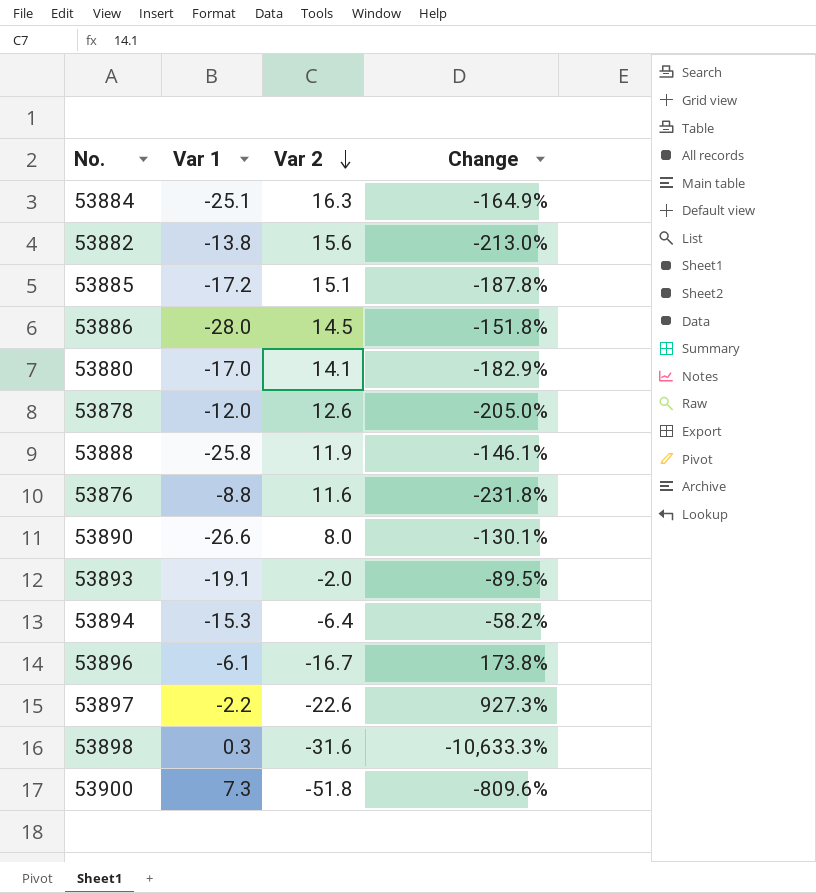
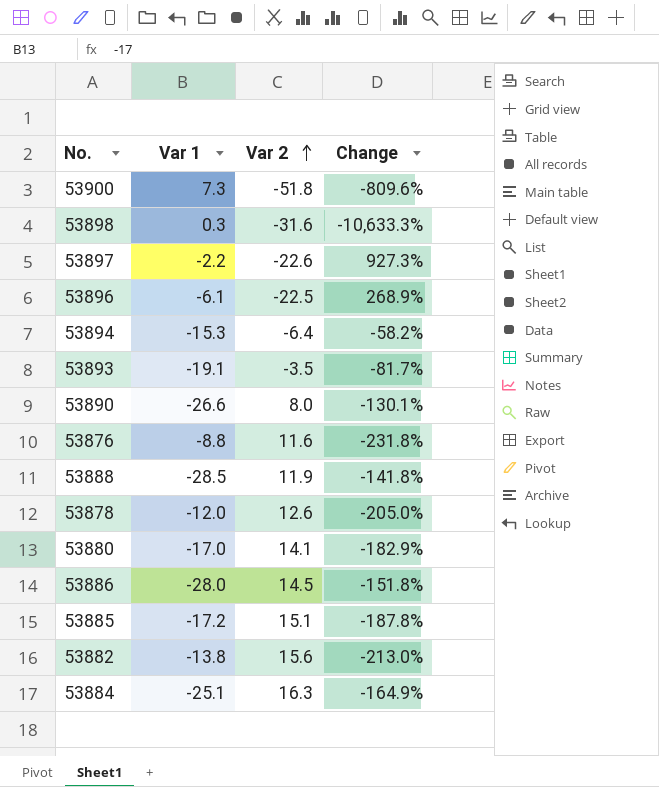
row order: Var 2 descending -> Var 2 ascending
53896 | Var 2: -16.7 -> -22.5
53896 | Change: 173.8% -> 268.9%
53893 | Var 2: -2.0 -> -3.5
53893 | Change: -89.5% -> -81.7%
53888 | Var 1: -25.8 -> -28.5
53888 | Change: -146.1% -> -141.8%

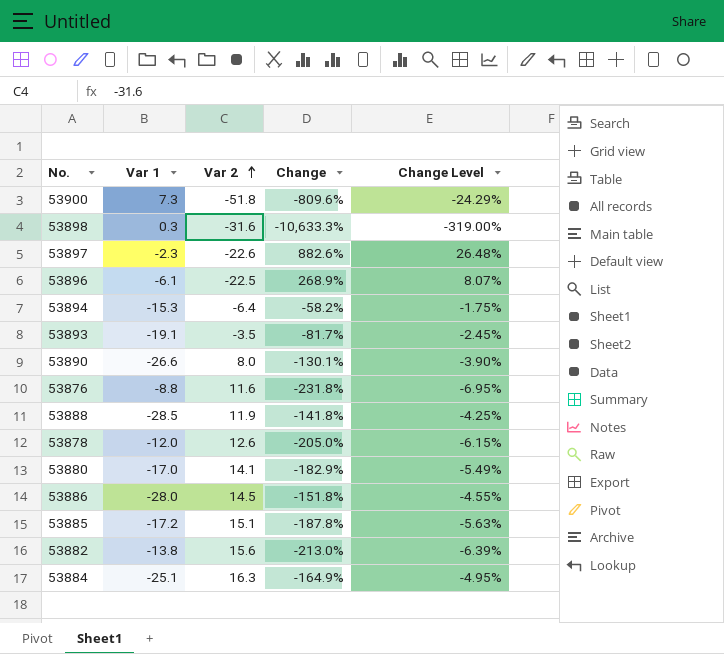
column Change Level | formula: none -> [Change] * 0.03
53897 | Var 1: -2.2 -> -2.3
53897 | Change: 927.3% -> 882.6%

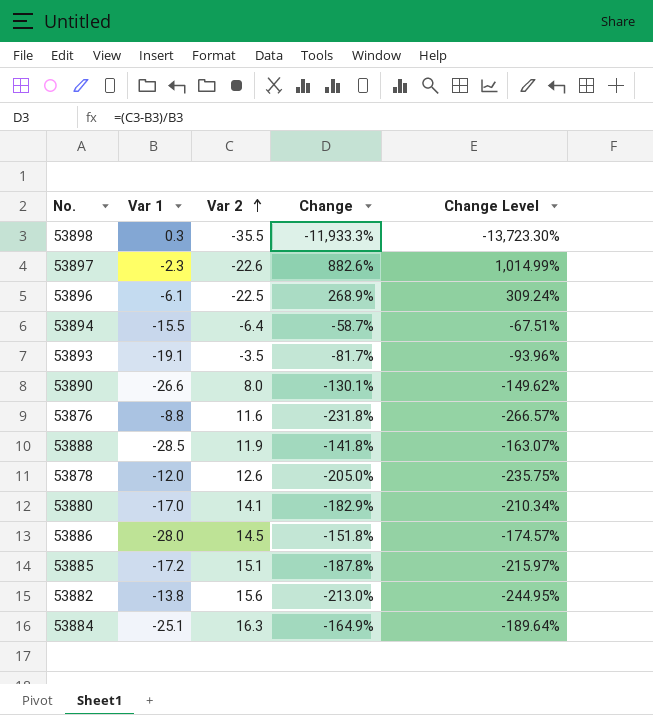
column Change Level | formula: [Change] * 0.03 -> [Change] * 1.15
row 53900: 7.3 | -51.8 | -809.6% | -24.29% -> none
53898 | Var 2: -31.6 -> -35.5
53898 | Change: -10,633.3% -> -11,933.3%
53894 | Var 1: -15.3 -> -15.5
53894 | Change: -58.2% -> -58.7%

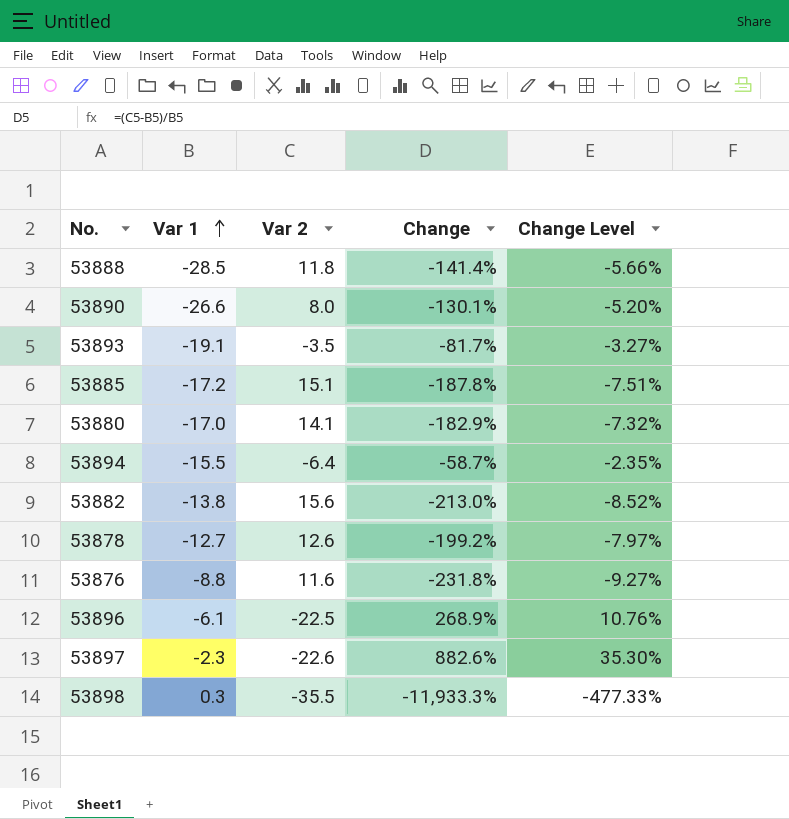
row order: Var 2 ascending -> Var 1 ascending
column Change Level | formula: [Change] * 1.15 -> [Change] * 0.04
row 53886: -28.0 | 14.5 | -151.8% | -174.57% -> none
row 53884: -25.1 | 16.3 | -164.9% | -189.64% -> none
53888 | Var 2: 11.9 -> 11.8
53888 | Change: -141.8% -> -141.4%
53878 | Var 1: -12.0 -> -12.7
53878 | Change: -205.0% -> -199.2%

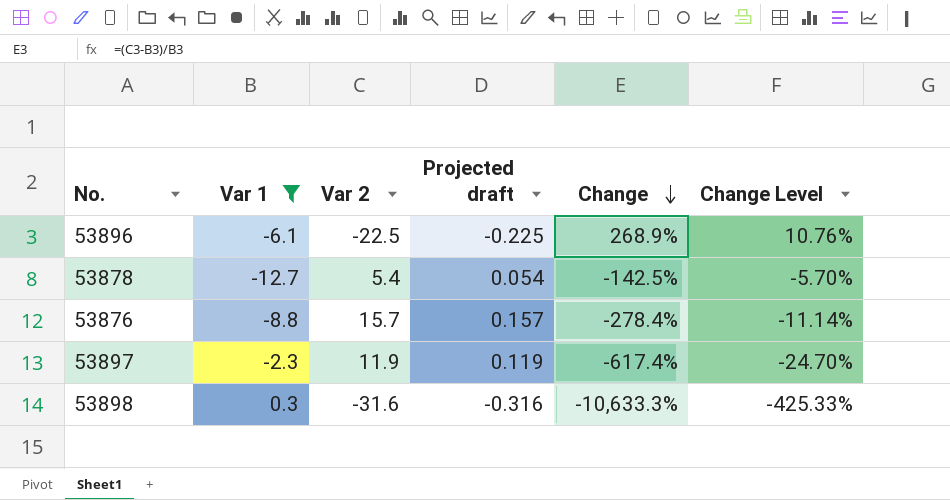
filter: none -> Var 1 >= -12.7
row order: Var 1 ascending -> Change descending
column Projected draft | formula: none -> [Var 2] * 0.01
53878 | Var 2: 12.6 -> 5.4
53878 | Change: -199.2% -> -142.5%
53878 | Change Level: -7.97% -> -5.70%
53876 | Var 2: 11.6 -> 15.7
53876 | Change: -231.8% -> -278.4%
53876 | Change Level: -9.27% -> -11.14%
53897 | Var 2: -22.6 -> 11.9
53897 | Change: 882.6% -> -617.4%
53897 | Change Level: 35.30% -> -24.70%
53898 | Var 2: -35.5 -> -31.6
53898 | Change: -11,933.3% -> -10,633.3%
53898 | Change Level: -477.33% -> -425.33%

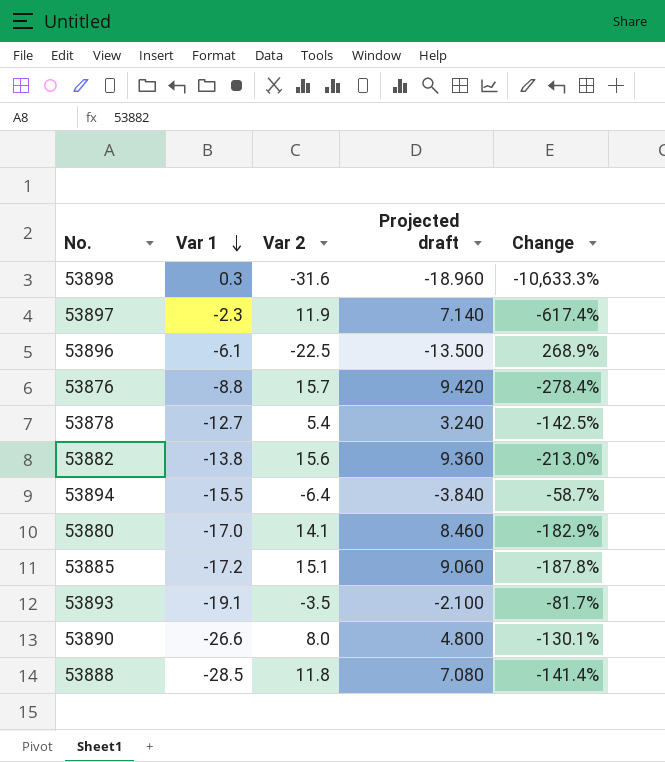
filter: Var 1 >= -12.7 -> none
row order: Change descending -> Var 1 descending
column Change Level | formula: [Change] * 0.04 -> none
column Projected draft | formula: [Var 2] * 0.01 -> [Var 2] * 0.6

